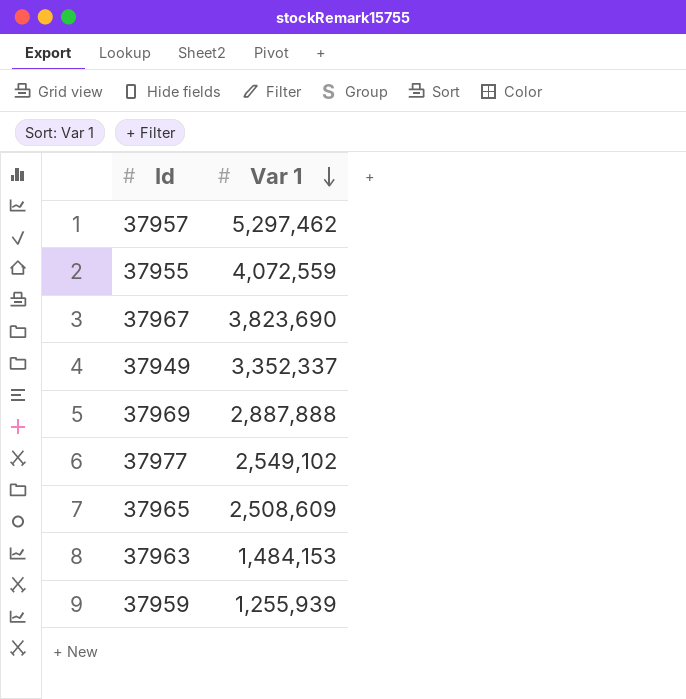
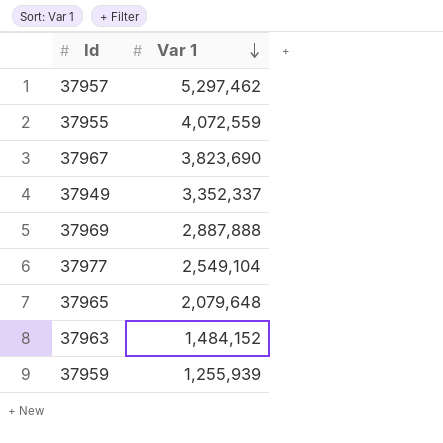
37977 | Var 1: 2,549,102 -> 2,549,104
37965 | Var 1: 2,508,609 -> 2,079,648
37963 | Var 1: 1,484,153 -> 1,484,152

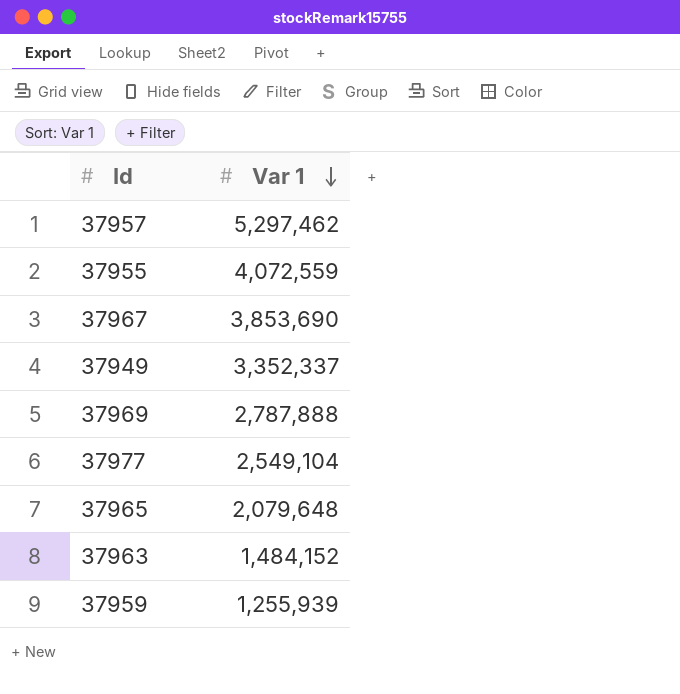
37967 | Var 1: 3,823,690 -> 3,853,690
37969 | Var 1: 2,887,888 -> 2,787,888

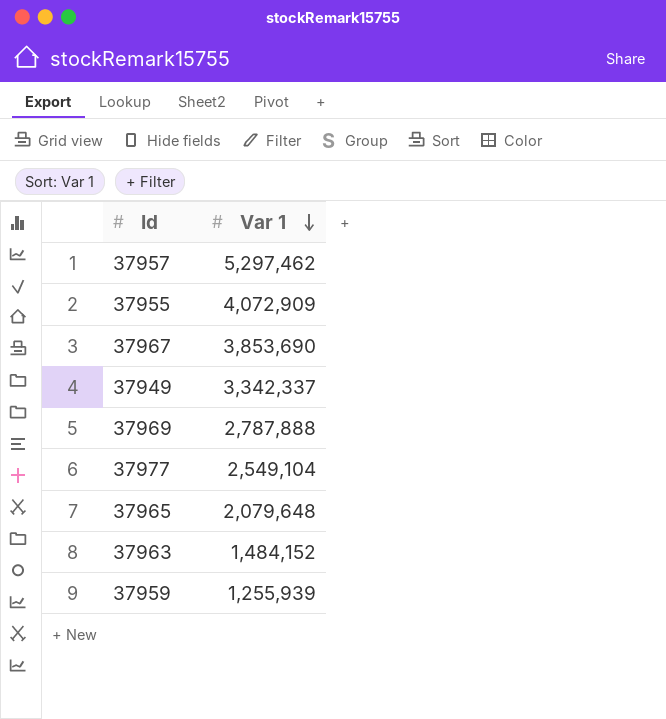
37955 | Var 1: 4,072,559 -> 4,072,909
37949 | Var 1: 3,352,337 -> 3,342,337

